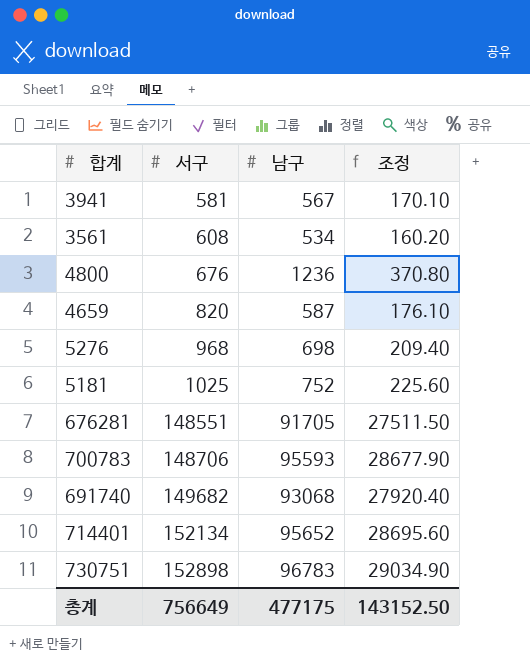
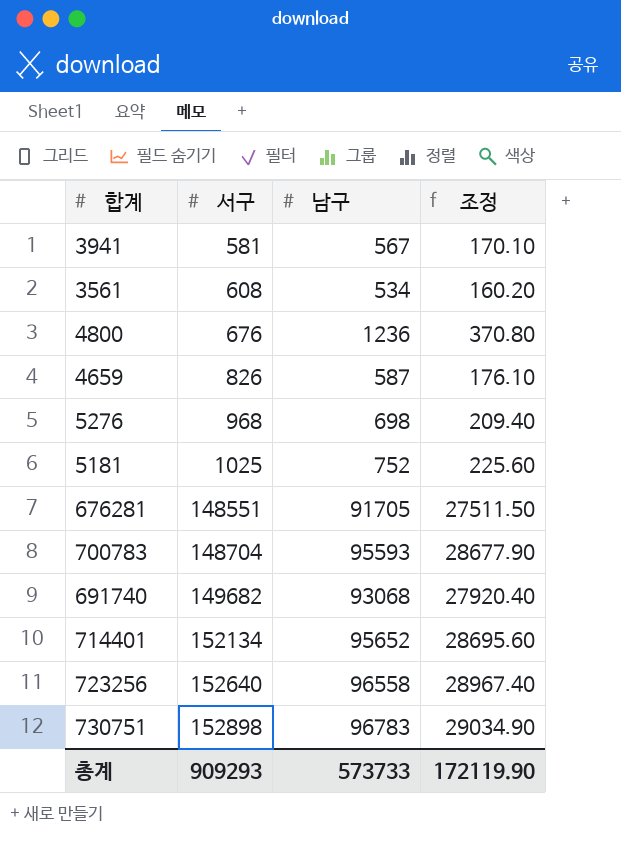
4659 | 서구: 820 -> 826
700783 | 서구: 148706 -> 148704
row 723256: none -> 152640 | 96558 | 28967.40
총계 | 서구: 756649 -> 909293
총계 | 남구: 477175 -> 573733
총계 | 조정: 143152.50 -> 172119.90

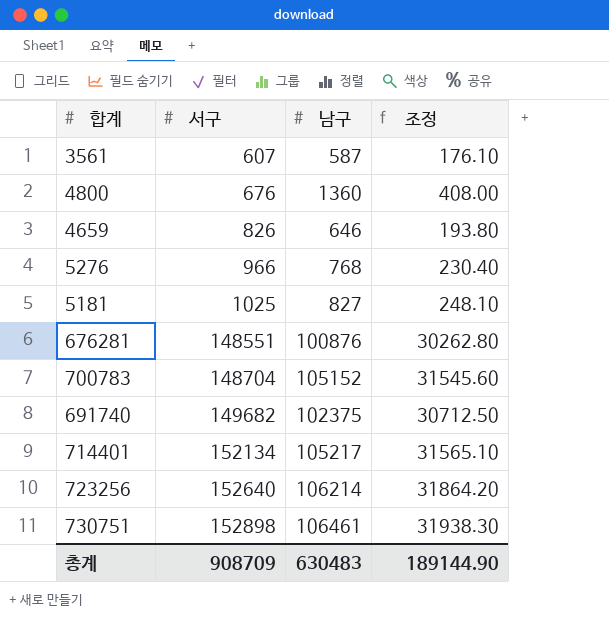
row 3941: 581 | 567 | 170.10 -> none
3561 | 서구: 608 -> 607
3561 | 남구: 534 -> 587
3561 | 조정: 160.20 -> 176.10
4800 | 남구: 1236 -> 1360
4800 | 조정: 370.80 -> 408.00
4659 | 남구: 587 -> 646
4659 | 조정: 176.10 -> 193.80
5276 | 서구: 968 -> 966
5276 | 남구: 698 -> 768
5276 | 조정: 209.40 -> 230.40
5181 | 남구: 752 -> 827
5181 | 조정: 225.60 -> 248.10
676281 | 남구: 91705 -> 100876
676281 | 조정: 27511.50 -> 30262.80
700783 | 남구: 95593 -> 105152
700783 | 조정: 28677.90 -> 31545.60
691740 | 남구: 93068 -> 102375
691740 | 조정: 27920.40 -> 30712.50
714401 | 남구: 95652 -> 105217
714401 | 조정: 28695.60 -> 31565.10
723256 | 남구: 96558 -> 106214
723256 | 조정: 28967.40 -> 31864.20
730751 | 남구: 96783 -> 106461
730751 | 조정: 29034.90 -> 31938.30
총계 | 서구: 909293 -> 908709
총계 | 남구: 573733 -> 630483
총계 | 조정: 172119.90 -> 189144.90

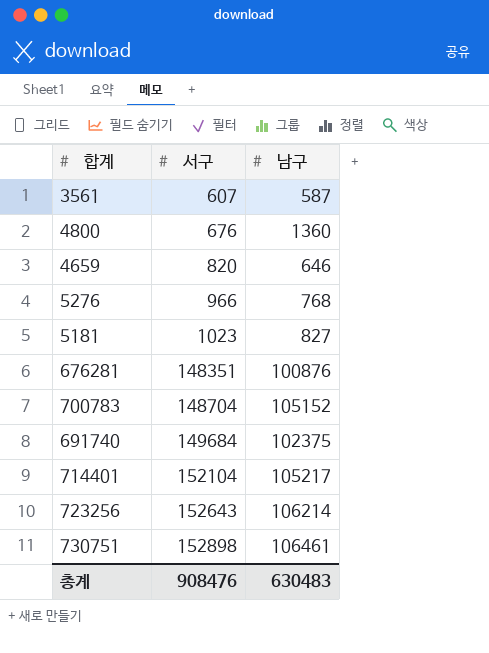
column 조정 | formula: [남구] * 0.3 -> none
4659 | 서구: 826 -> 820
5181 | 서구: 1025 -> 1023
676281 | 서구: 148551 -> 148351
691740 | 서구: 149682 -> 149684
714401 | 서구: 152134 -> 152104
723256 | 서구: 152640 -> 152643
총계 | 서구: 908709 -> 908476

